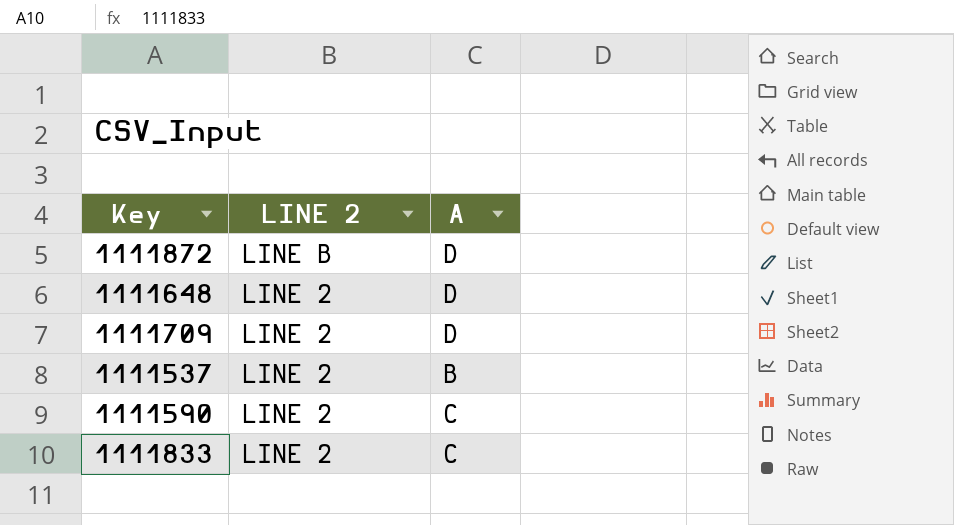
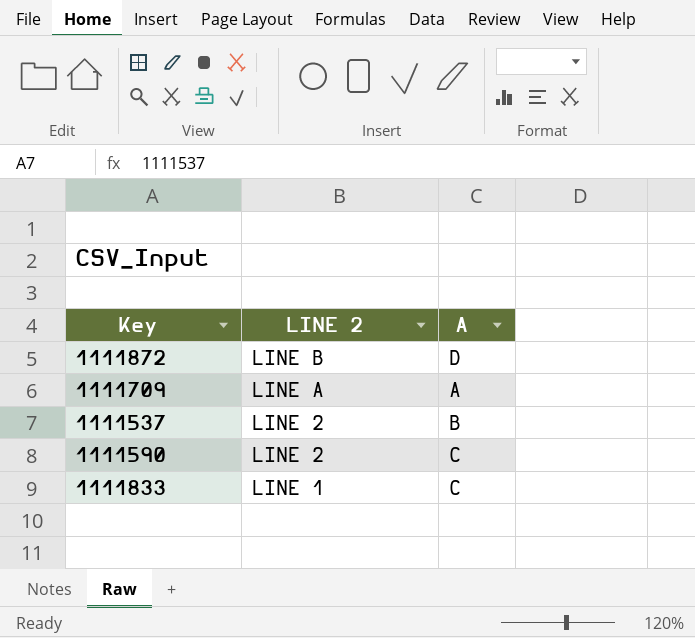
row 1111648: LINE 2 | D -> none
1111709 | LINE 2: LINE 2 -> LINE A
1111709 | A: D -> A
1111833 | LINE 2: LINE 2 -> LINE 1

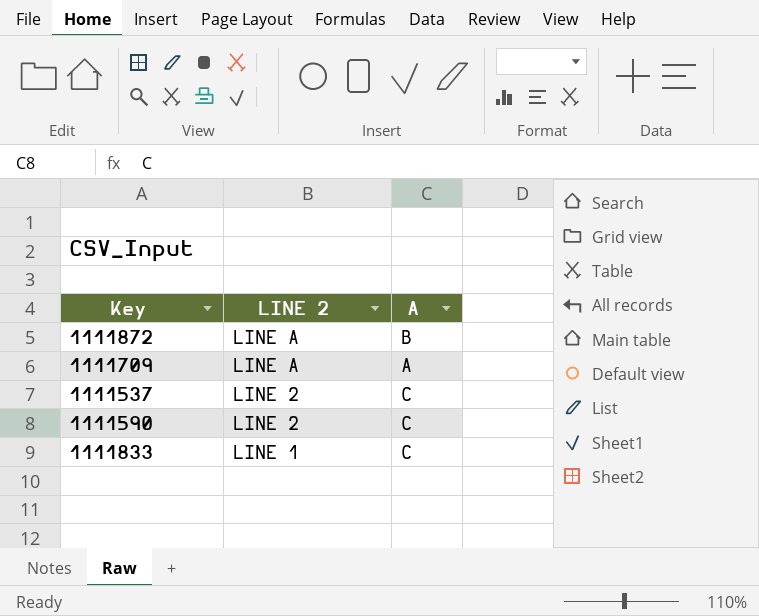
1111872 | LINE 2: LINE B -> LINE A
1111872 | A: D -> B
1111537 | A: B -> C

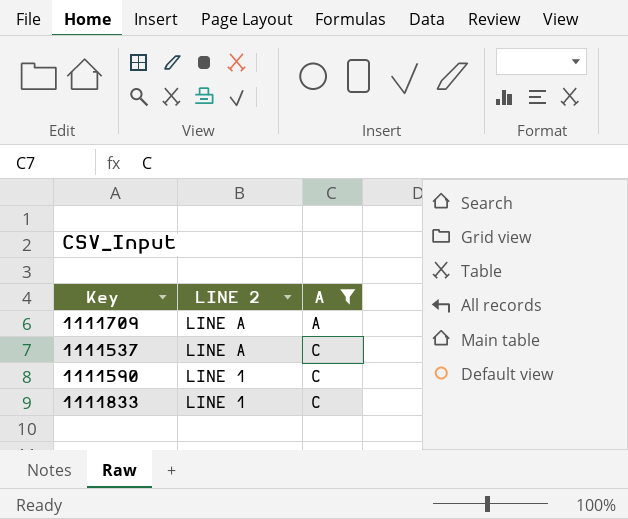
filter: none -> A != B
1111537 | LINE 2: LINE 2 -> LINE A
1111590 | LINE 2: LINE 2 -> LINE 1

